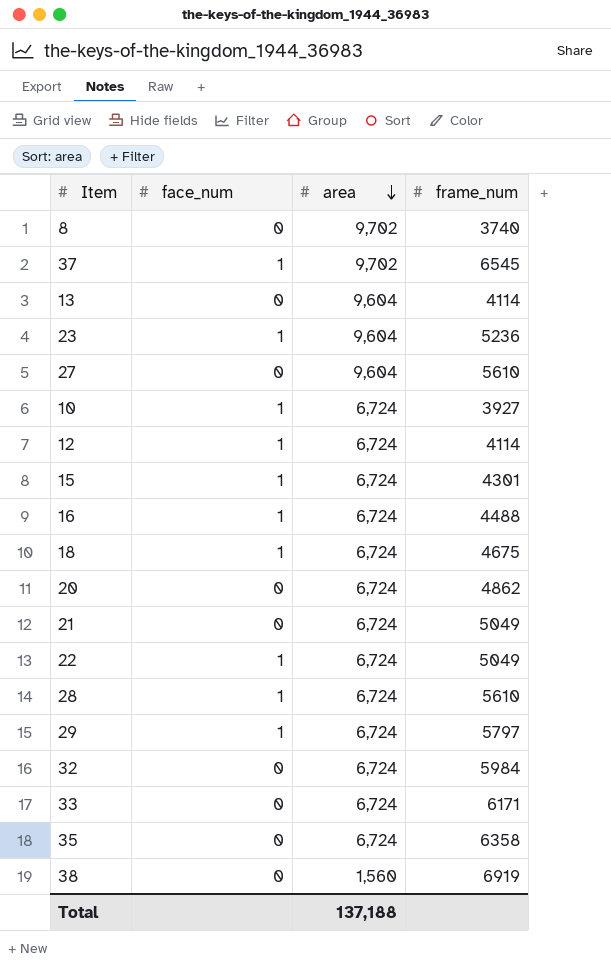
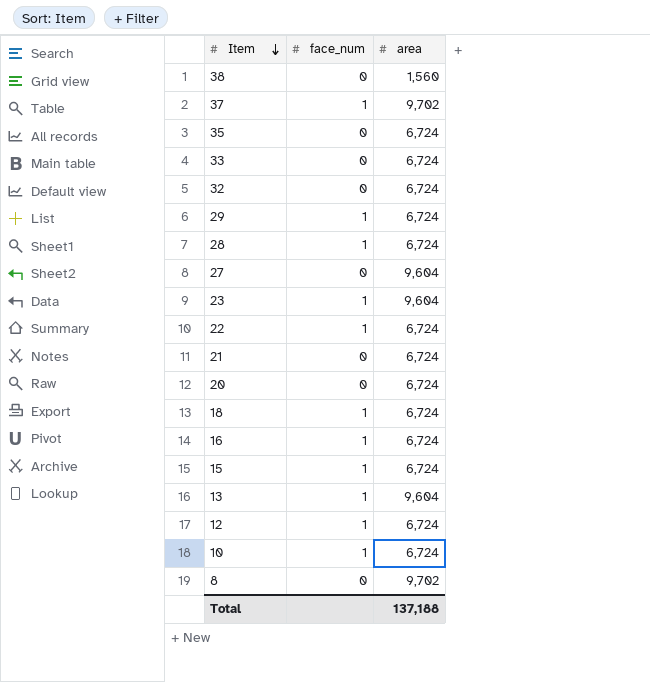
row order: area descending -> Item descending
column frame_num | position: 4 -> none
13 | face_num: 0 -> 1

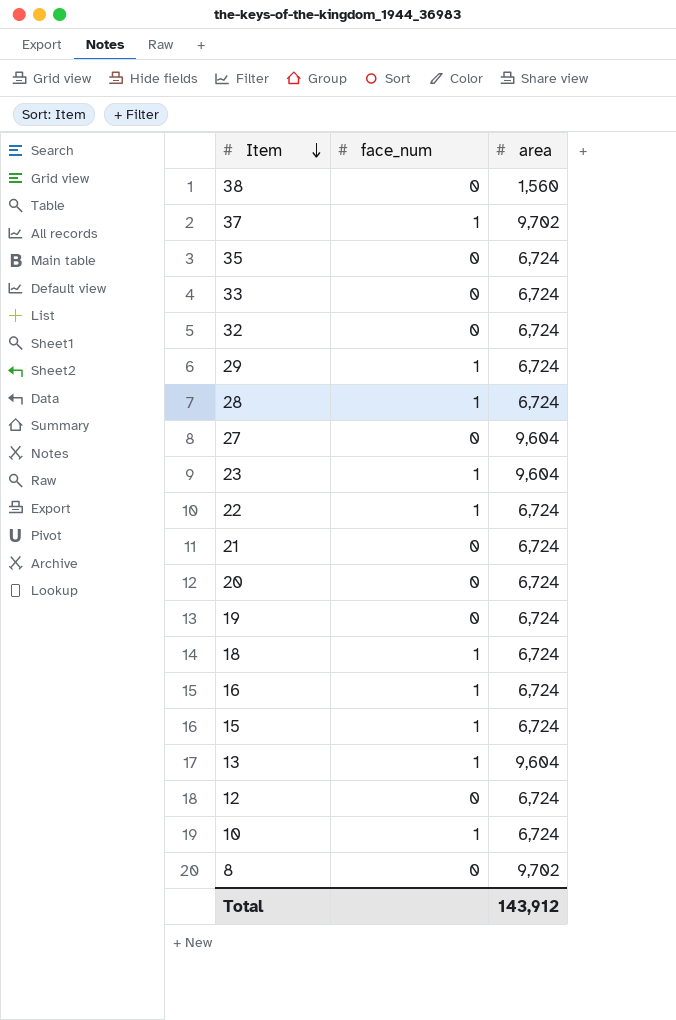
row 19: none -> 0 | 6,724
12 | face_num: 1 -> 0
Total | area: 137,188 -> 143,912

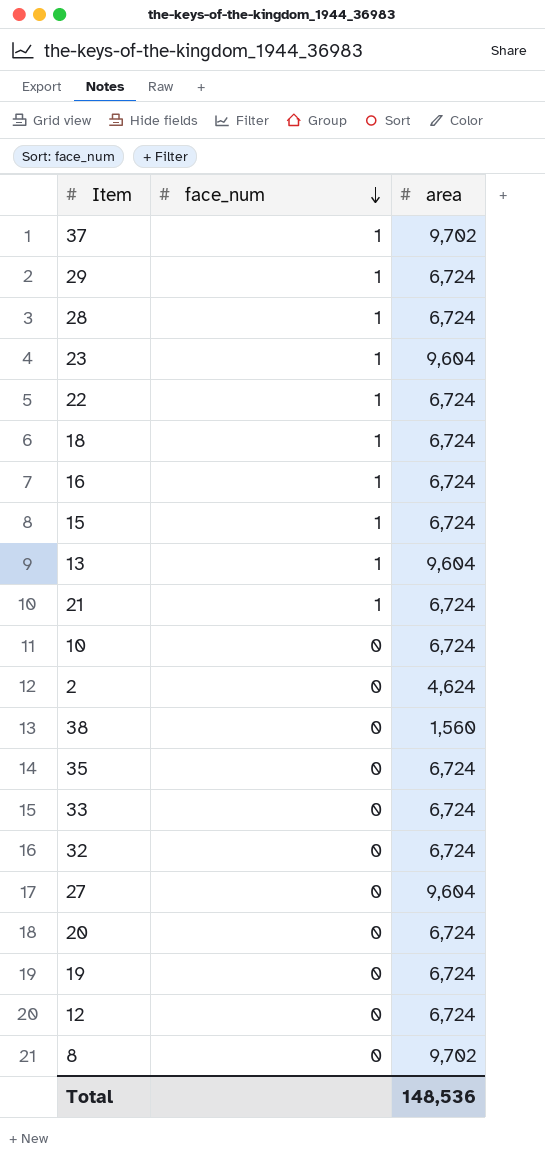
row order: Item descending -> face_num descending
21 | face_num: 0 -> 1
10 | face_num: 1 -> 0
row 2: none -> 0 | 4,624
Total | area: 143,912 -> 148,536

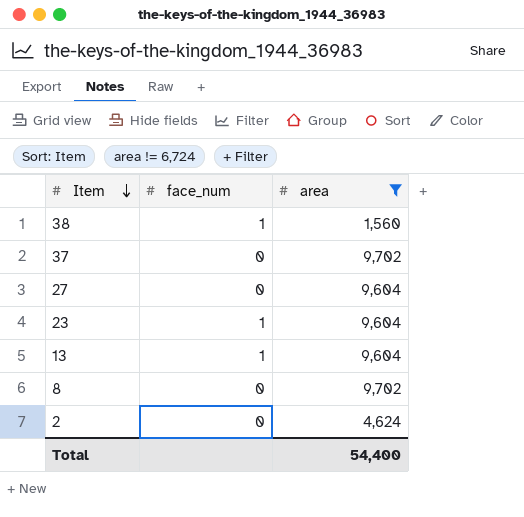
filter: none -> area != 6,724
row order: face_num descending -> Item descending
38 | face_num: 0 -> 1
37 | face_num: 1 -> 0
Total | area: 148,536 -> 54,400

